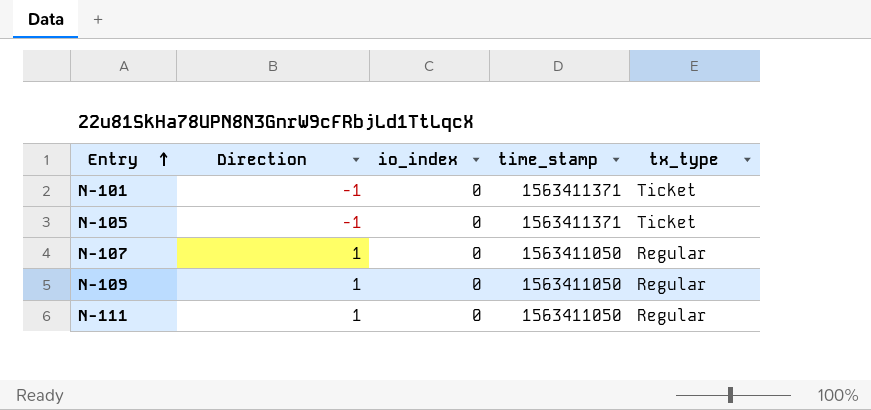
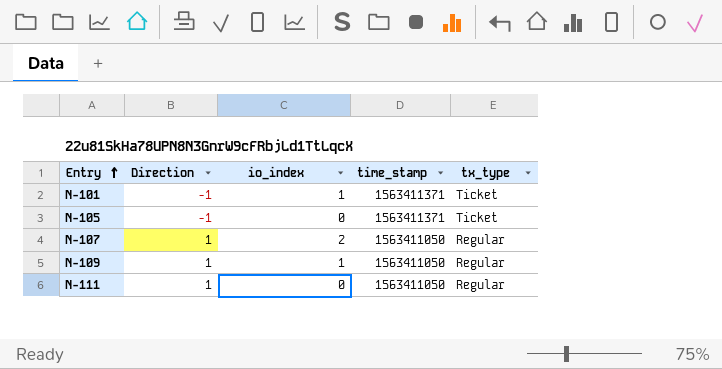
N-101 | io_index: 0 -> 1
N-107 | io_index: 0 -> 2
N-109 | io_index: 0 -> 1

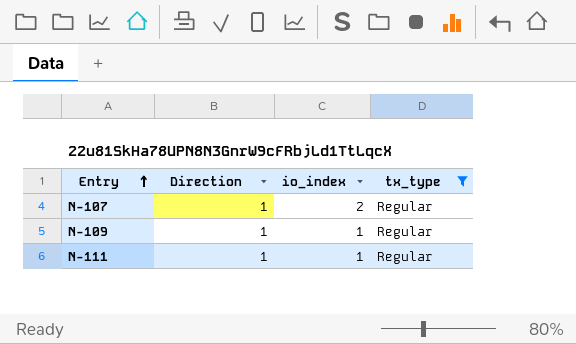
filter: none -> tx_type = Regular
column time_stamp | position: 4 -> none
N-111 | io_index: 0 -> 1

